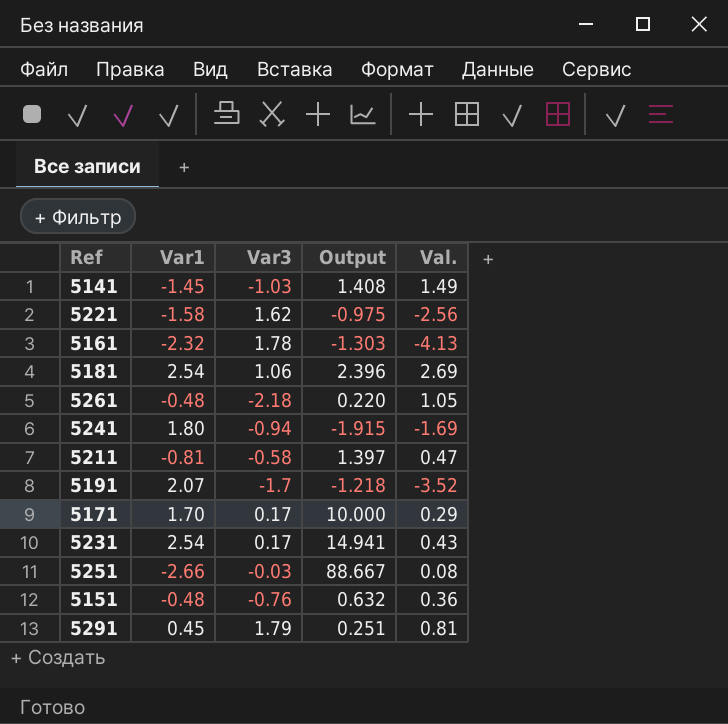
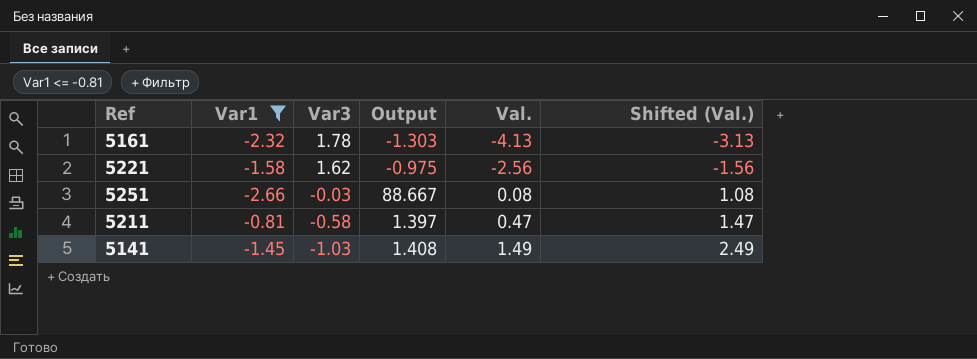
filter: none -> Var1 <= -0.81
row order: none -> Var3 descending
column Shifted (Val.) | formula: none -> [Val.] + 1

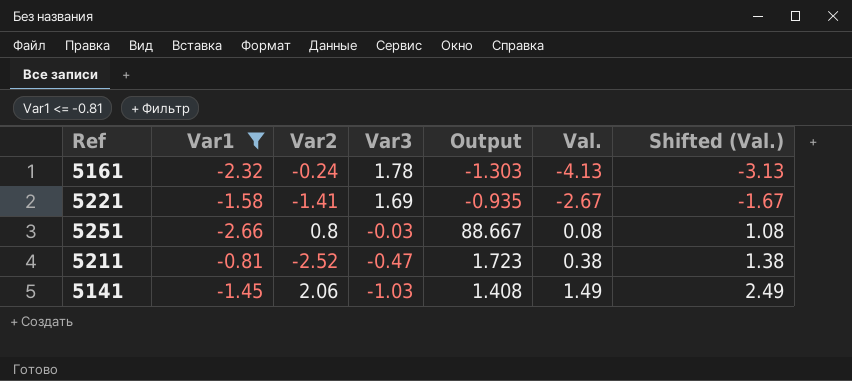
column Var2 | position: none -> 3
5221 | Var3: 1.62 -> 1.69
5221 | Output: -0.975 -> -0.935
5221 | Val.: -2.56 -> -2.67
5221 | Shifted (Val.): -1.56 -> -1.67
5211 | Var3: -0.58 -> -0.47
5211 | Output: 1.397 -> 1.723
5211 | Val.: 0.47 -> 0.38
5211 | Shifted (Val.): 1.47 -> 1.38

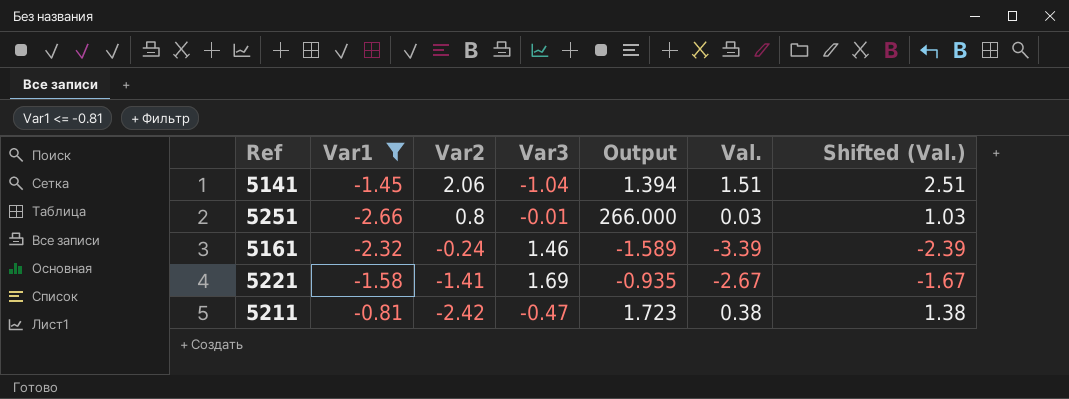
row order: Var3 descending -> Var2 descending
5141 | Var3: -1.03 -> -1.04
5141 | Output: 1.408 -> 1.394
5141 | Val.: 1.49 -> 1.51
5141 | Shifted (Val.): 2.49 -> 2.51
5251 | Var3: -0.03 -> -0.01
5251 | Output: 88.667 -> 266.000
5251 | Val.: 0.08 -> 0.03
5251 | Shifted (Val.): 1.08 -> 1.03
5161 | Var3: 1.78 -> 1.46
5161 | Output: -1.303 -> -1.589
5161 | Val.: -4.13 -> -3.39
5161 | Shifted (Val.): -3.13 -> -2.39
5211 | Var2: -2.52 -> -2.42

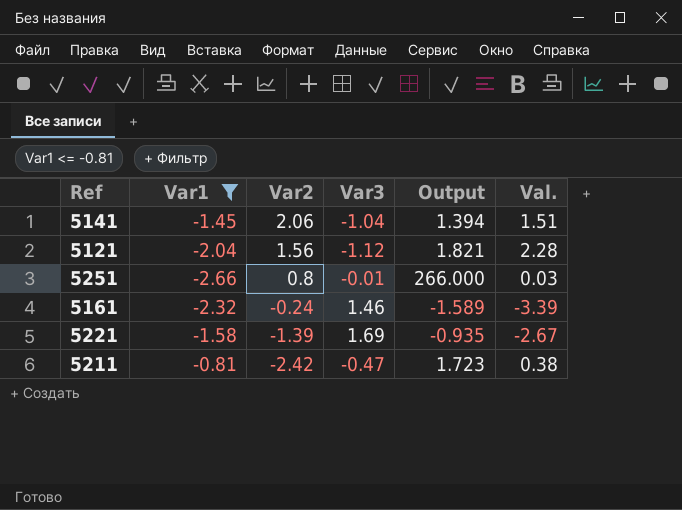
column Shifted (Val.) | formula: [Val.] + 1 -> none
row 5121: none -> -2.04 | 1.56 | -1.12 | 1.821 | 2.28
5221 | Var2: -1.41 -> -1.39

